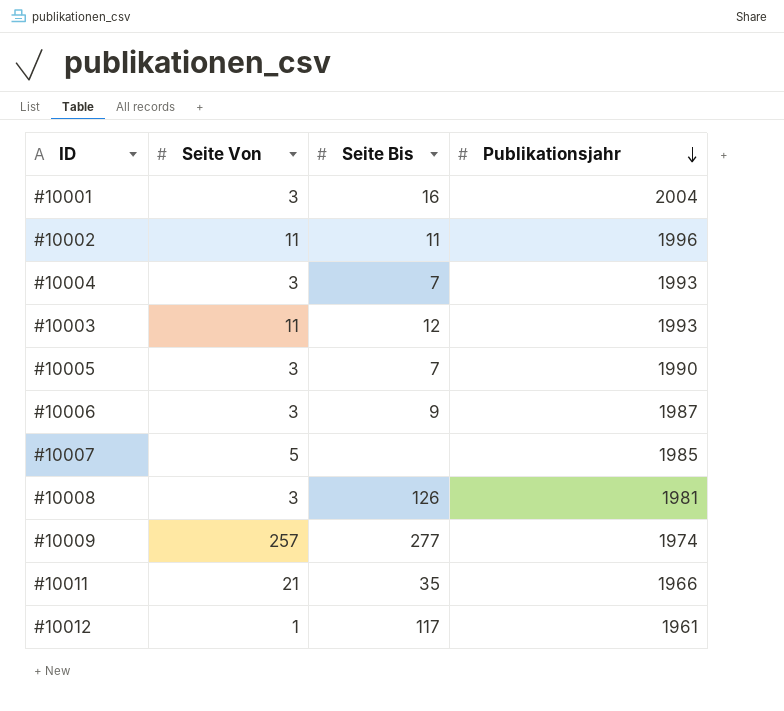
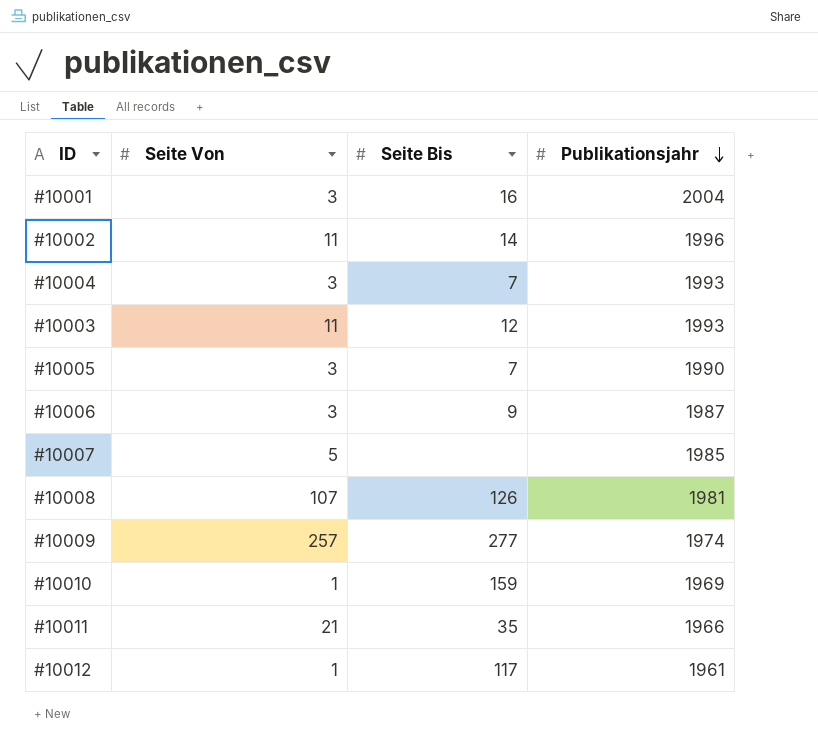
#10002 | Seite Bis: 11 -> 14
#10008 | Seite Von: 3 -> 107
row #10010: none -> 1 | 159 | 1969

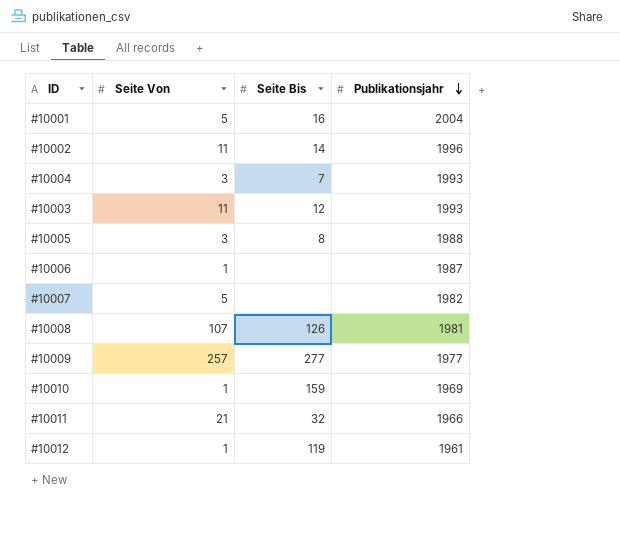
#10001 | Seite Von: 3 -> 5
#10005 | Seite Bis: 7 -> 8
#10005 | Publikationsjahr: 1990 -> 1988
#10006 | Seite Von: 3 -> 1
#10006 | Seite Bis: 9 -> none
#10007 | Publikationsjahr: 1985 -> 1982
#10009 | Publikationsjahr: 1974 -> 1977
#10011 | Seite Bis: 35 -> 32
#10012 | Seite Bis: 117 -> 119

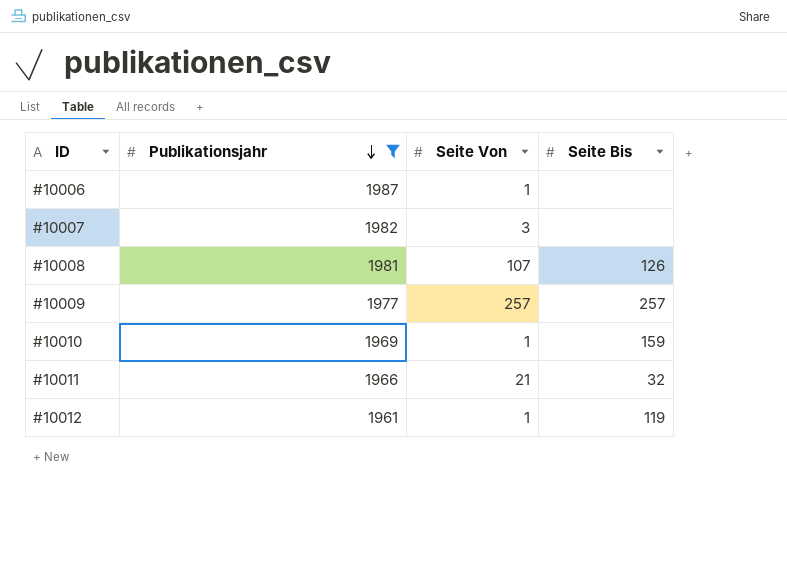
filter: none -> Publikationsjahr <= 1987
column Publikationsjahr | position: 4 -> 2
#10007 | Seite Von: 5 -> 3
#10009 | Seite Bis: 277 -> 257

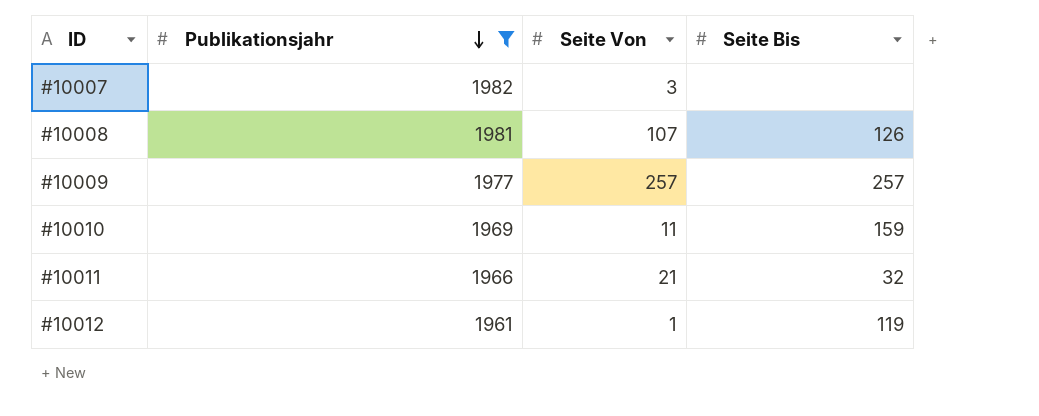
row #10006: 1987 | 1 | none -> none
#10010 | Seite Von: 1 -> 11

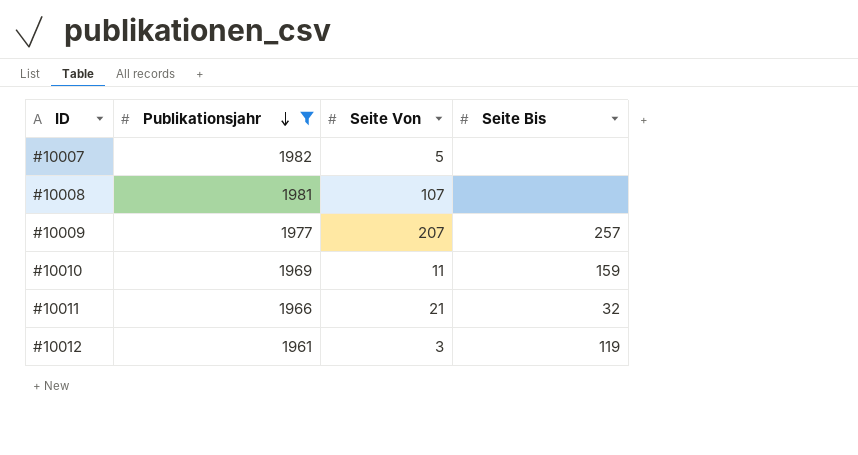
#10007 | Seite Von: 3 -> 5
#10008 | Seite Bis: 126 -> none
#10009 | Seite Von: 257 -> 207
#10012 | Seite Von: 1 -> 3

